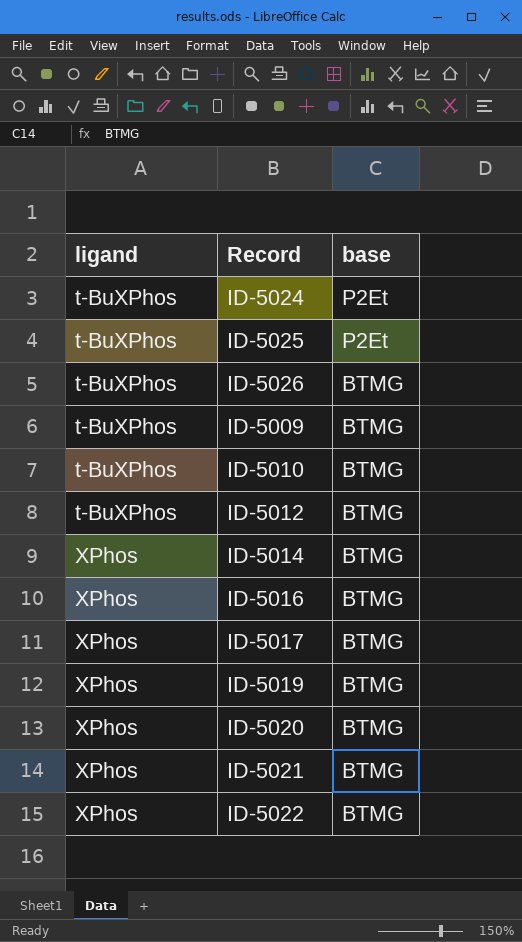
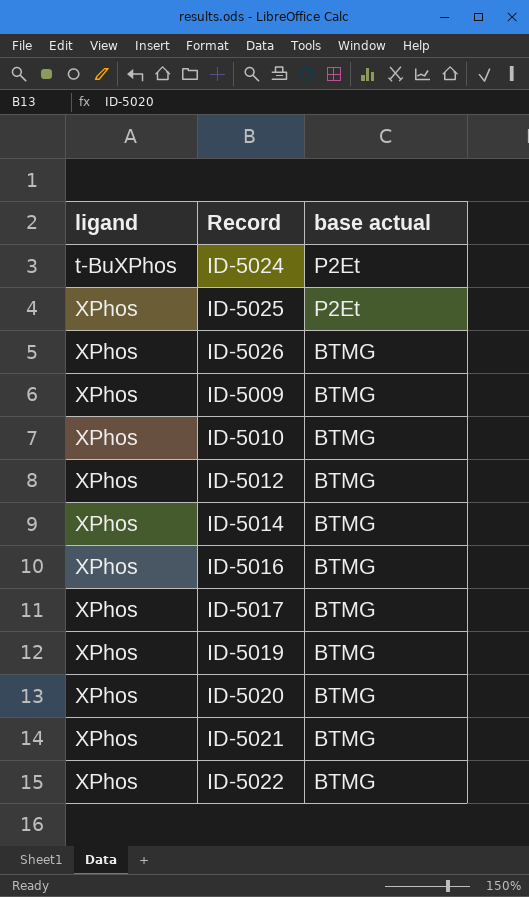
column name: base -> base actual
ID-5025 | ligand: t-BuXPhos -> XPhos
ID-5026 | ligand: t-BuXPhos -> XPhos
ID-5009 | ligand: t-BuXPhos -> XPhos
ID-5010 | ligand: t-BuXPhos -> XPhos
ID-5012 | ligand: t-BuXPhos -> XPhos

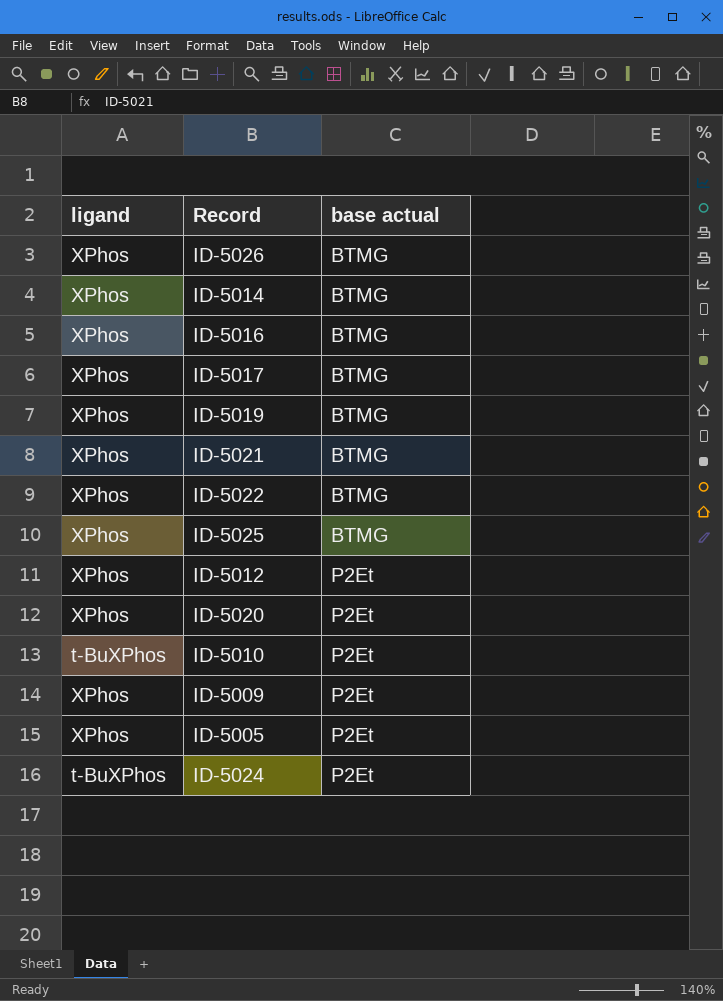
row order: ligand ascending -> base actual ascending
ID-5025 | base actual: P2Et -> BTMG
ID-5012 | base actual: BTMG -> P2Et
ID-5020 | base actual: BTMG -> P2Et
ID-5010 | ligand: XPhos -> t-BuXPhos
ID-5010 | base actual: BTMG -> P2Et
ID-5009 | base actual: BTMG -> P2Et
row ID-5005: none -> XPhos | P2Et

